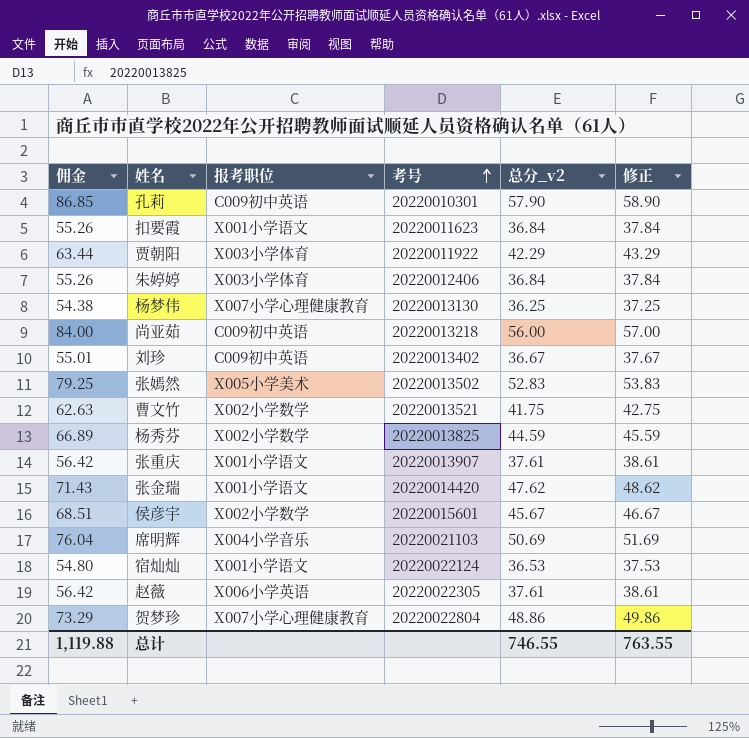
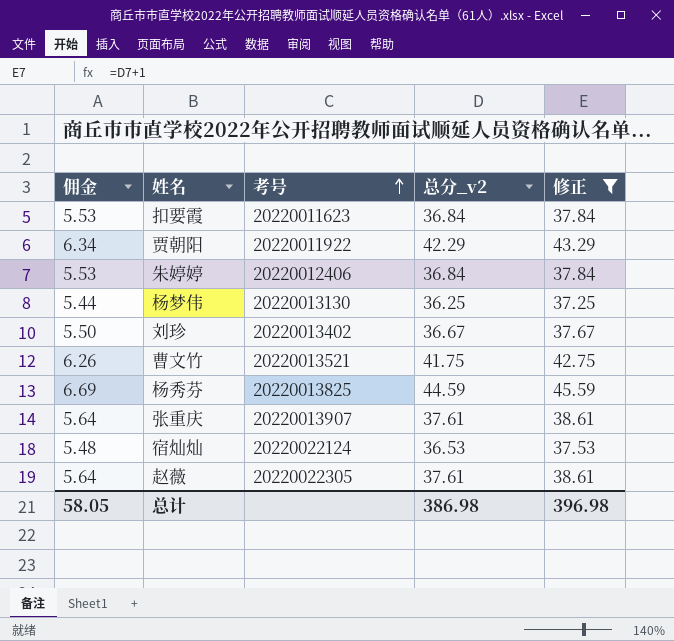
filter: none -> 修正 <= 45.59
column 报考职位 | position: 3 -> none
column 佣金 | formula: [总分_v2] * 1.5 -> [总分_v2] * 0.15
总计 | 佣金: 1,119.88 -> 58.05
总计 | 总分_v2: 746.55 -> 386.98
总计 | 修正: 763.55 -> 396.98

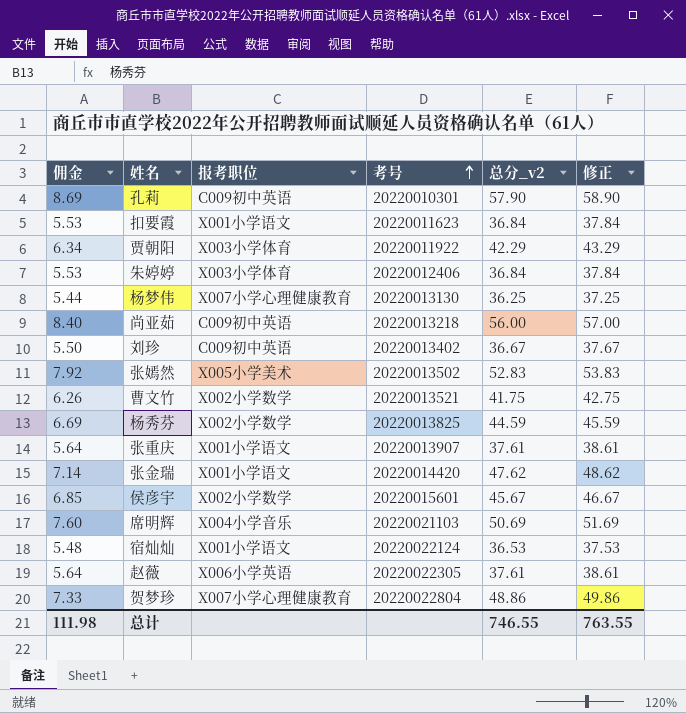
filter: 修正 <= 45.59 -> none
column 报考职位 | position: none -> 3
总计 | 佣金: 58.05 -> 111.98
总计 | 总分_v2: 386.98 -> 746.55
总计 | 修正: 396.98 -> 763.55

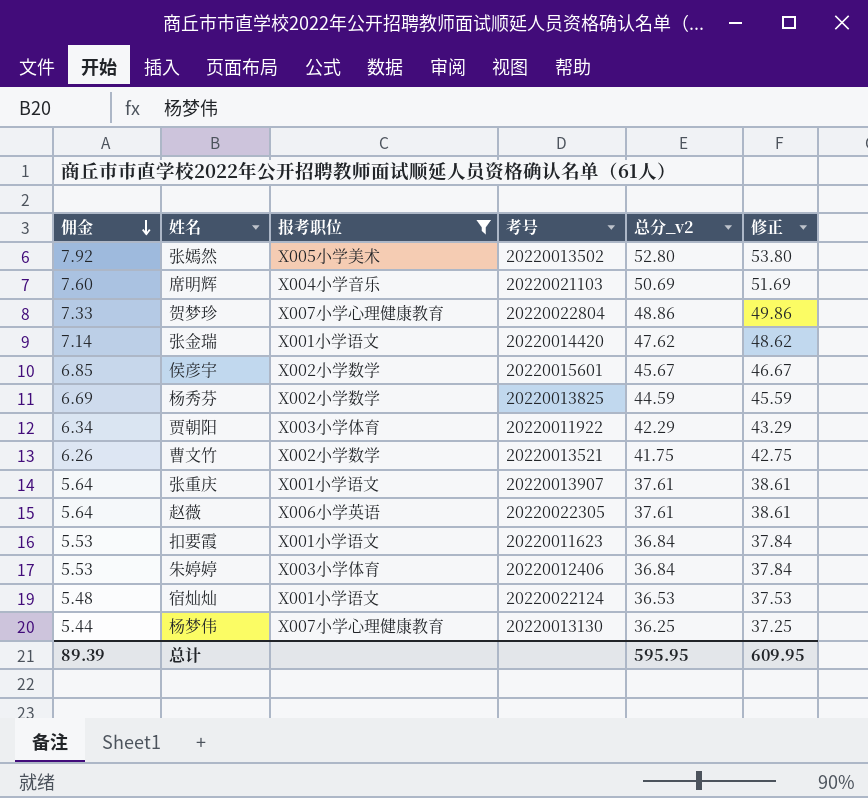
filter: none -> 报考职位 != C009初中英语
row order: 考号 ascending -> 佣金 descending
张嫣然 | 总分_v2: 52.83 -> 52.80
张嫣然 | 修正: 53.83 -> 53.80
总计 | 佣金: 111.98 -> 89.39
总计 | 总分_v2: 746.55 -> 595.95
总计 | 修正: 763.55 -> 609.95

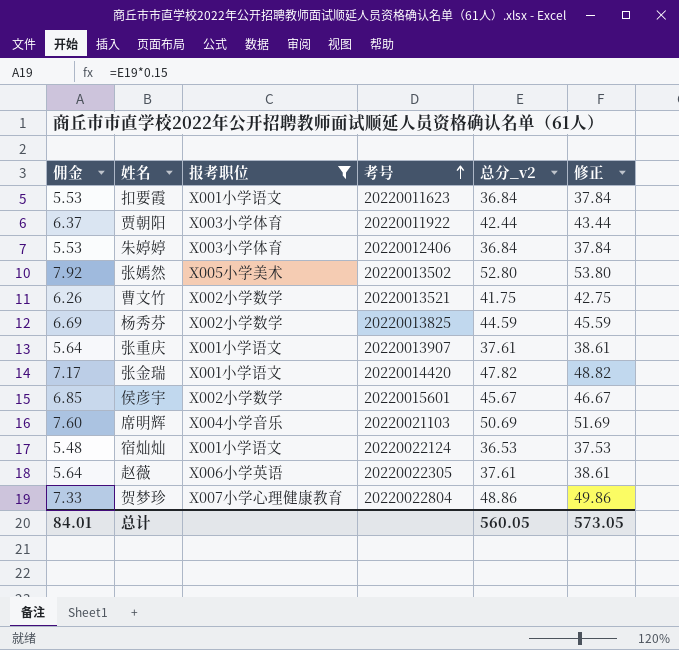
row order: 佣金 descending -> 考号 ascending
row 杨梦伟: 5.44 | X007小学心理健康教育 | 20220013130 | 36.25 | 37.25 -> none
贾朝阳 | 佣金: 6.34 -> 6.37
贾朝阳 | 总分_v2: 42.29 -> 42.44
贾朝阳 | 修正: 43.29 -> 43.44
张金瑞 | 佣金: 7.14 -> 7.17
张金瑞 | 总分_v2: 47.62 -> 47.82
张金瑞 | 修正: 48.62 -> 48.82
总计 | 佣金: 89.39 -> 84.01
总计 | 总分_v2: 595.95 -> 560.05
总计 | 修正: 609.95 -> 573.05

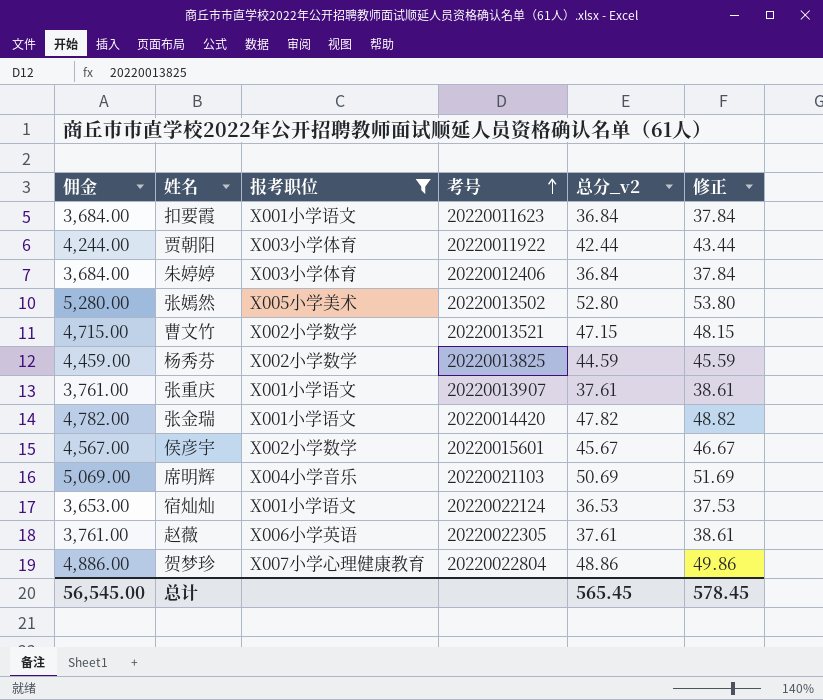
column 佣金 | formula: [总分_v2] * 0.15 -> [总分_v2] * 100
曹文竹 | 总分_v2: 41.75 -> 47.15
曹文竹 | 修正: 42.75 -> 48.15
总计 | 佣金: 84.01 -> 56,545.00
总计 | 总分_v2: 560.05 -> 565.45
总计 | 修正: 573.05 -> 578.45

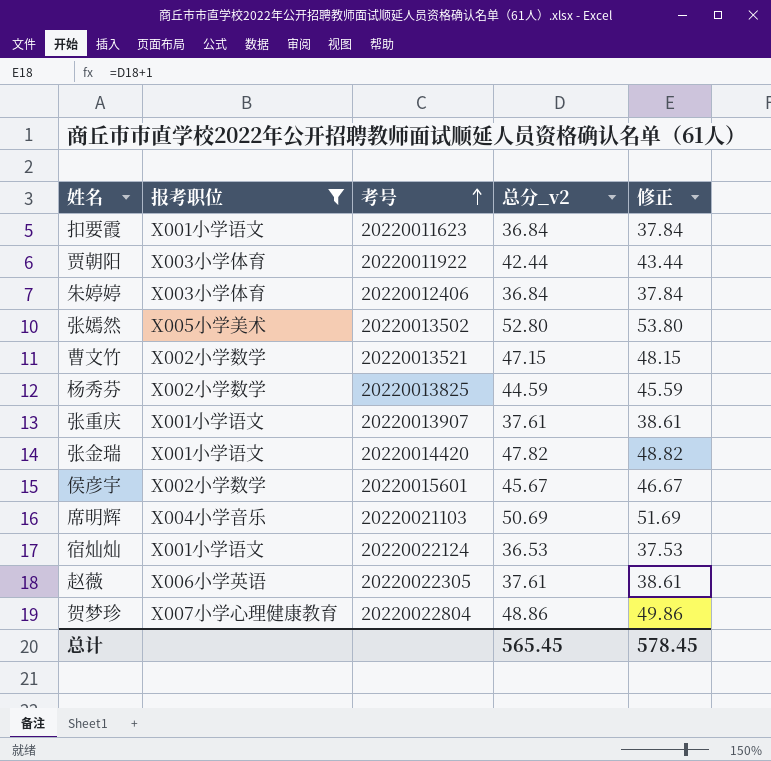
column 佣金 | formula: [总分_v2] * 100 -> none

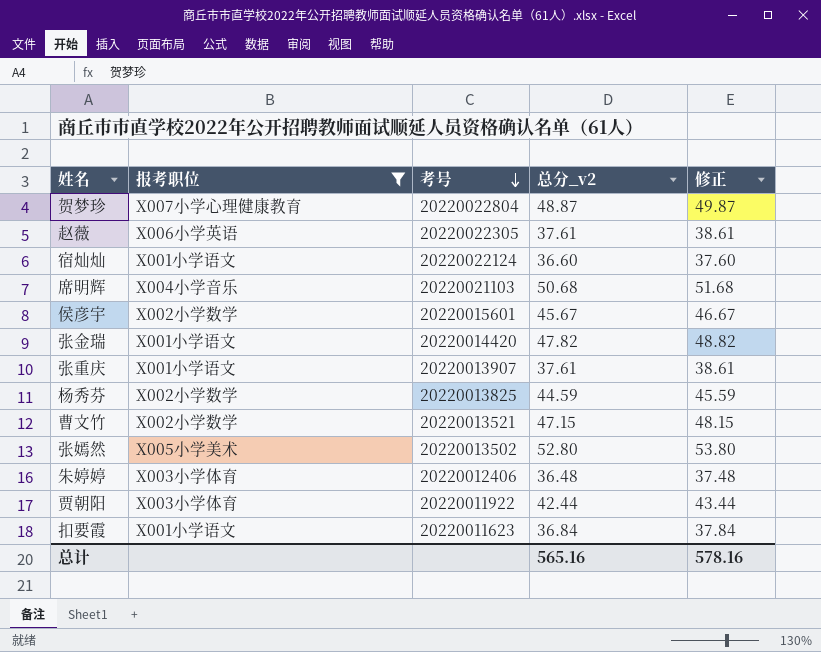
row order: 考号 ascending -> 考号 descending
贺梦珍 | 总分_v2: 48.86 -> 48.87
贺梦珍 | 修正: 49.86 -> 49.87
宿灿灿 | 总分_v2: 36.53 -> 36.60
宿灿灿 | 修正: 37.53 -> 37.60
席明辉 | 总分_v2: 50.69 -> 50.68
席明辉 | 修正: 51.69 -> 51.68
朱婷婷 | 总分_v2: 36.84 -> 36.48
朱婷婷 | 修正: 37.84 -> 37.48
总计 | 总分_v2: 565.45 -> 565.16
总计 | 修正: 578.45 -> 578.16

